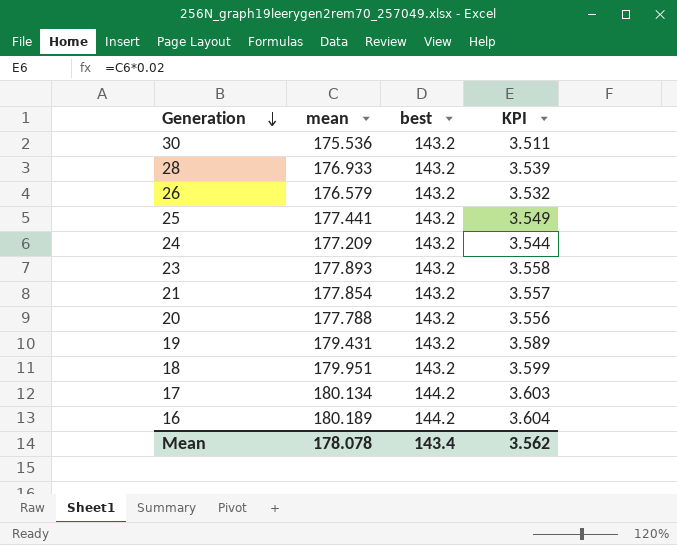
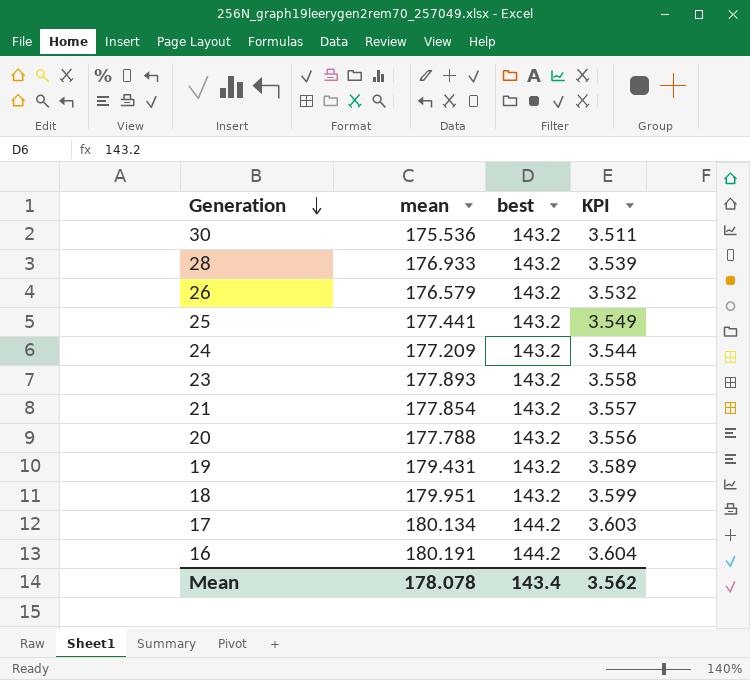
16 | mean: 180.189 -> 180.191

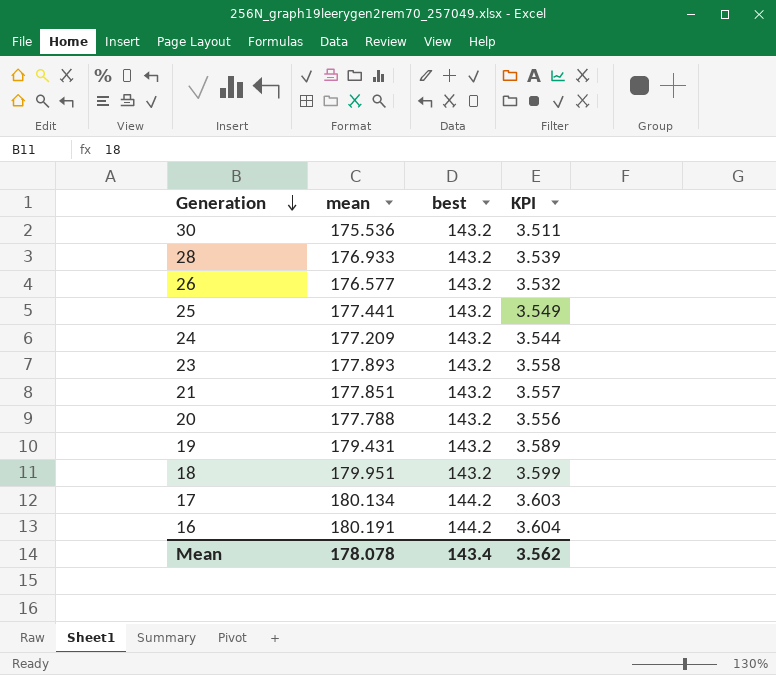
26 | mean: 176.579 -> 176.577
21 | mean: 177.854 -> 177.851

